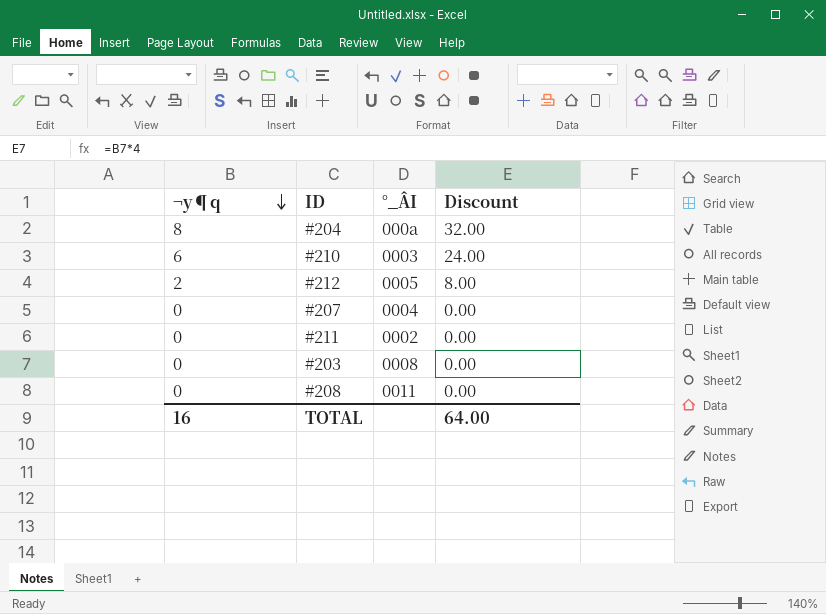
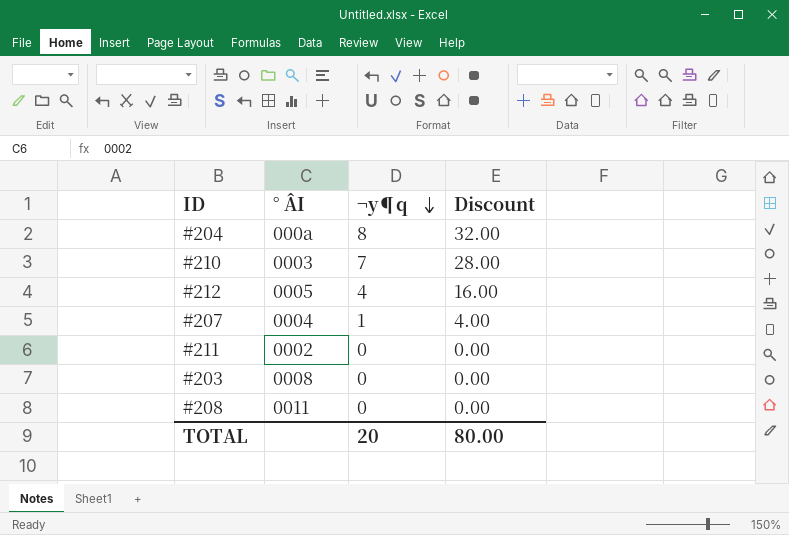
column name: °_ÂI -> ° ÂI
column ¬y¶q | position: 1 -> 3
#210 | ¬y¶q: 6 -> 7
#210 | Discount: 24.00 -> 28.00
#212 | ¬y¶q: 2 -> 4
#212 | Discount: 8.00 -> 16.00
#207 | ¬y¶q: 0 -> 1
#207 | Discount: 0.00 -> 4.00
TOTAL | ¬y¶q: 16 -> 20
TOTAL | Discount: 64.00 -> 80.00

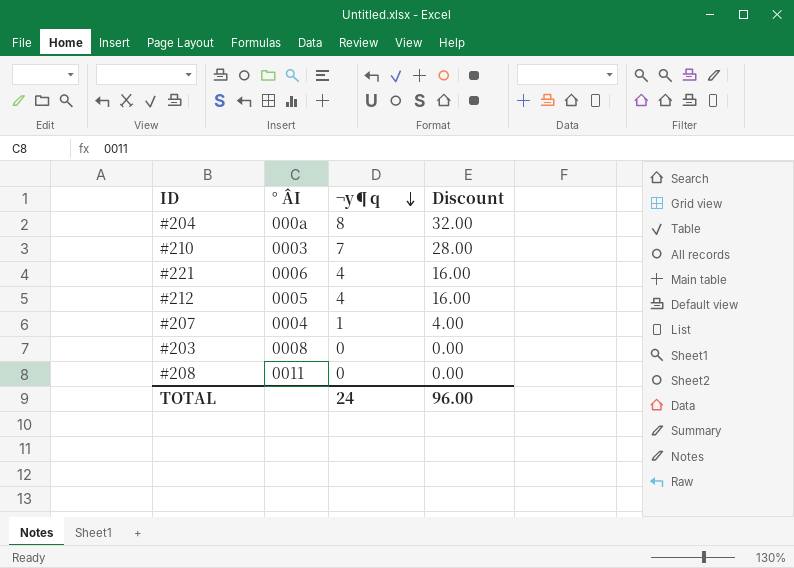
row #211: 0002 | 0 | 0.00 -> none
row #221: none -> 0006 | 4 | 16.00
TOTAL | ¬y¶q: 20 -> 24
TOTAL | Discount: 80.00 -> 96.00

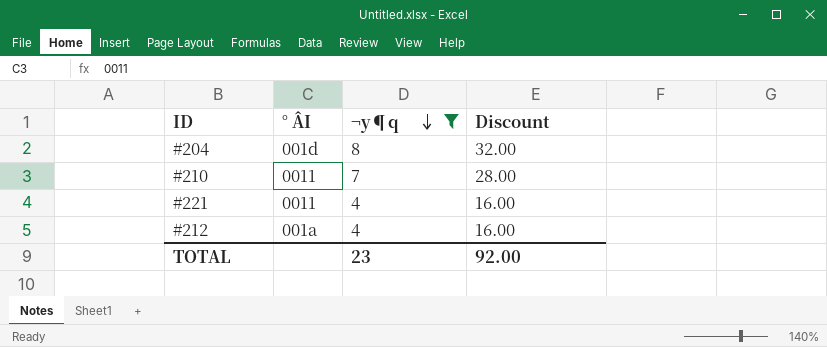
filter: none -> ¬y¶q >= 4
#204 | ° ÂI: 000a -> 001d
#210 | ° ÂI: 0003 -> 0011
#221 | ° ÂI: 0006 -> 0011
#212 | ° ÂI: 0005 -> 001a
TOTAL | ¬y¶q: 24 -> 23
TOTAL | Discount: 96.00 -> 92.00

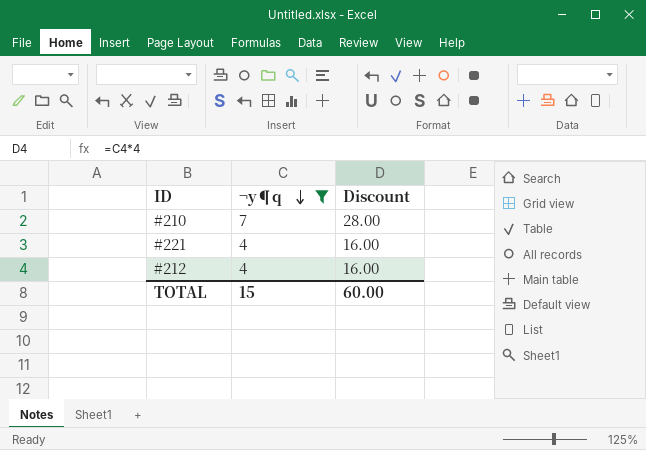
column ° ÂI | position: 2 -> none
row #204: 001d | 8 | 32.00 -> none
TOTAL | ¬y¶q: 23 -> 15
TOTAL | Discount: 92.00 -> 60.00

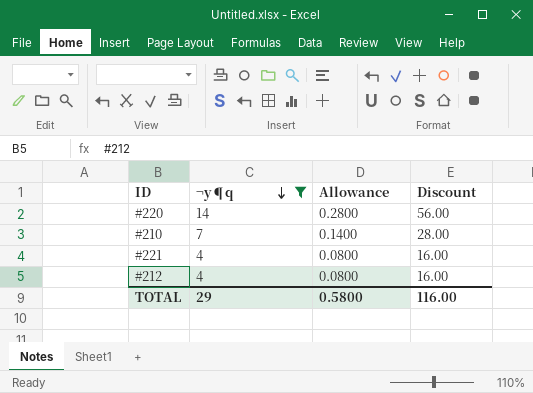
column Allowance | formula: none -> [¬y¶q] * 0.02
row #220: none -> 14 | 0.2800 | 56.00
TOTAL | ¬y¶q: 15 -> 29
TOTAL | Discount: 60.00 -> 116.00

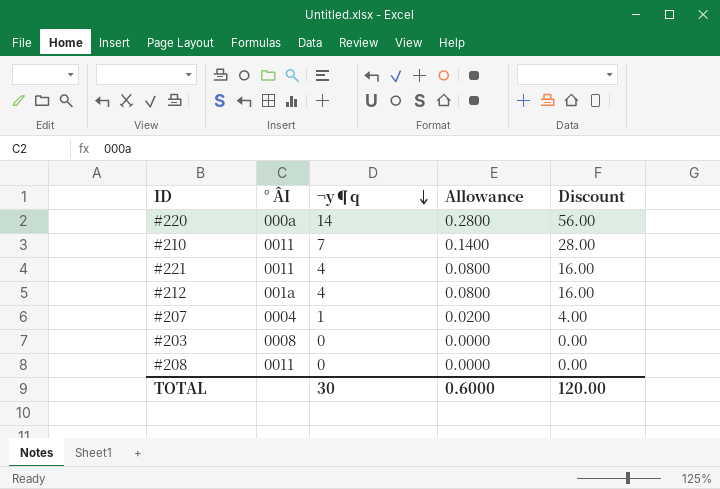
filter: ¬y¶q >= 4 -> none
column ° ÂI | position: none -> 2
TOTAL | ¬y¶q: 29 -> 30
TOTAL | Allowance: 0.5800 -> 0.6000
TOTAL | Discount: 116.00 -> 120.00

